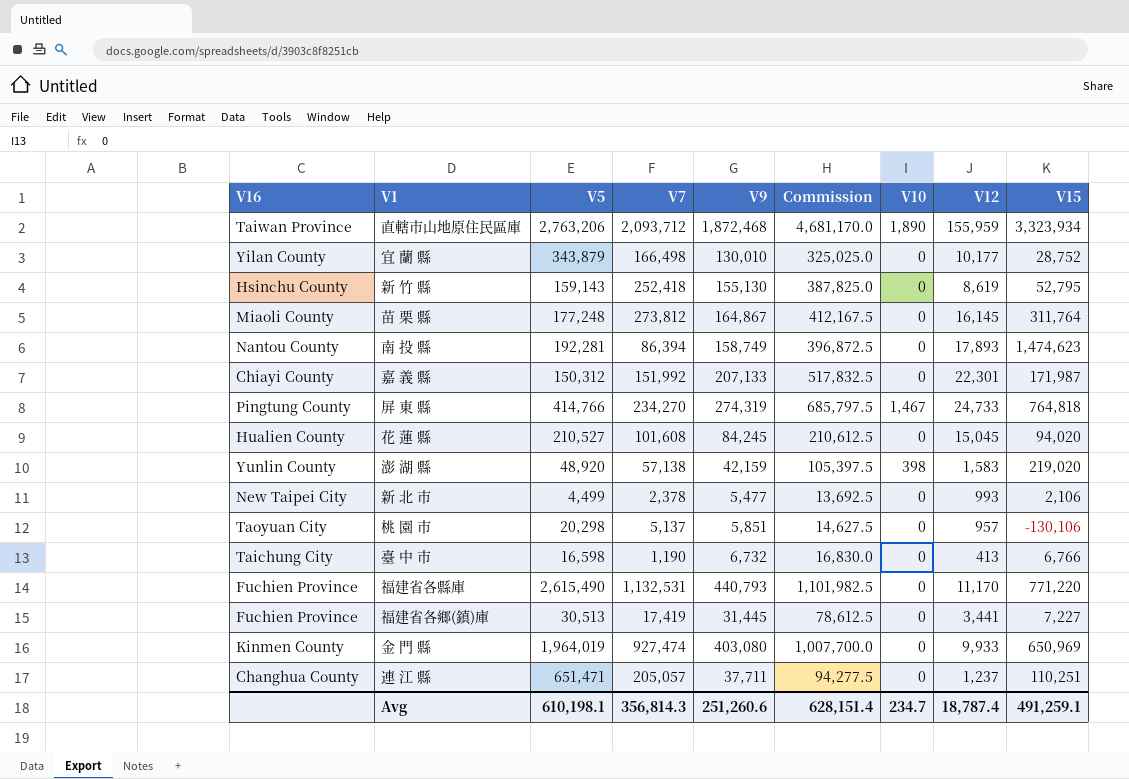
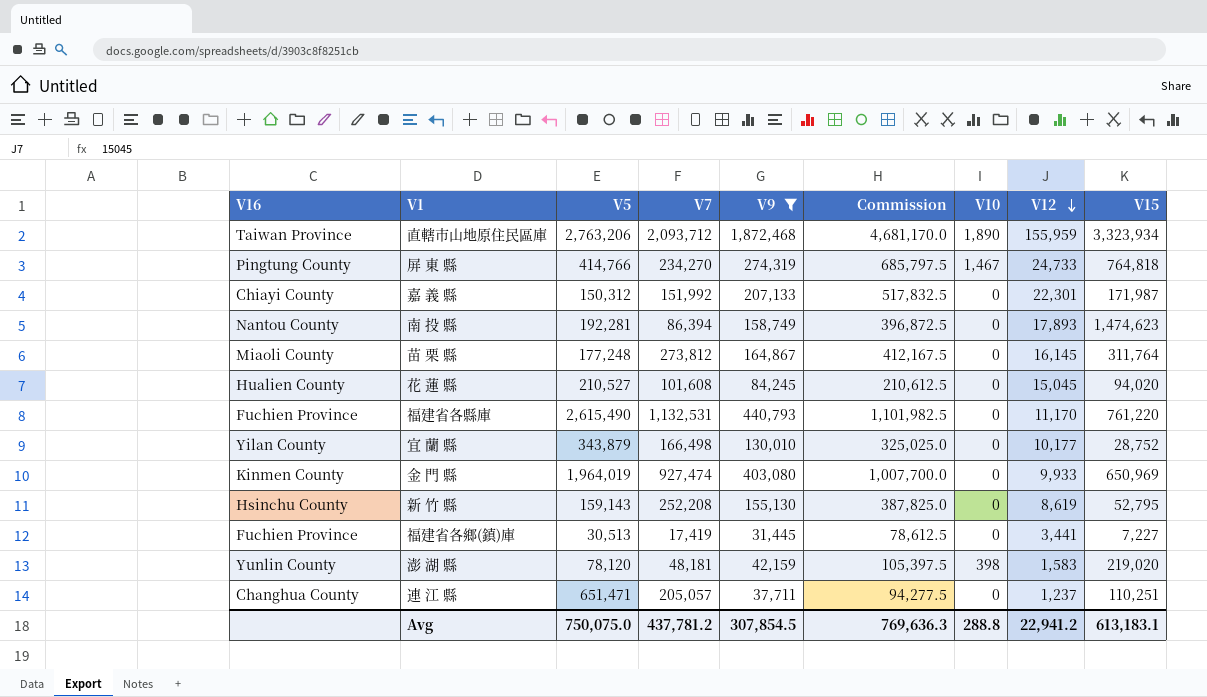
filter: none -> V9 >= 31,445
row order: none -> V12 descending
福建省各縣庫 | V15: 771,220 -> 761,220
新 竹 縣 | V7: 252,418 -> 252,208
澎 湖 縣 | V5: 48,920 -> 78,120
澎 湖 縣 | V7: 57,138 -> 48,181
Avg | V5: 610,198.1 -> 750,075.0
Avg | V7: 356,814.3 -> 437,781.2
Avg | V9: 251,260.6 -> 307,854.5
Avg | Commission: 628,151.4 -> 769,636.3
Avg | V10: 234.7 -> 288.8
Avg | V12: 18,787.4 -> 22,941.2
Avg | V15: 491,259.1 -> 613,183.1

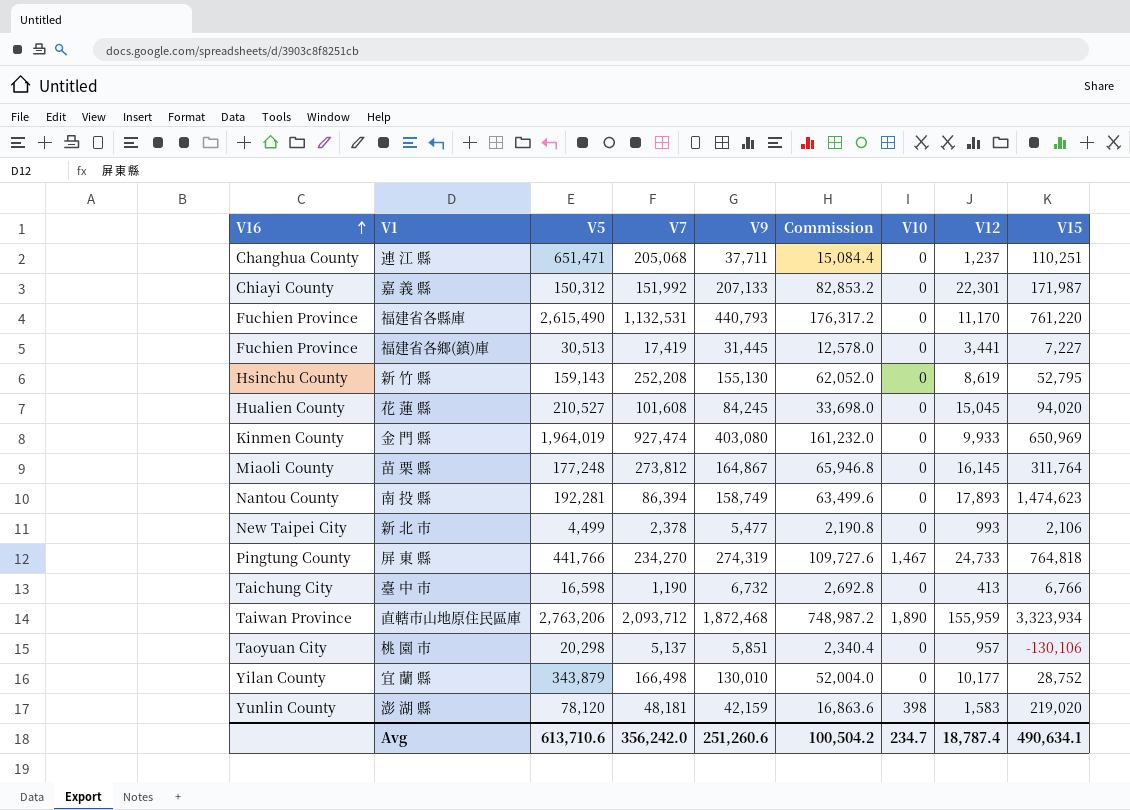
filter: V9 >= 31,445 -> none
row order: V12 descending -> V16 ascending
column Commission | formula: [V9] * 2.5 -> [V9] * 0.4
連 江 縣 | V7: 205,057 -> 205,068
屏 東 縣 | V5: 414,766 -> 441,766
Avg | V5: 750,075.0 -> 613,710.6
Avg | V7: 437,781.2 -> 356,242.0
Avg | V9: 307,854.5 -> 251,260.6
Avg | Commission: 769,636.3 -> 100,504.2
Avg | V10: 288.8 -> 234.7
Avg | V12: 22,941.2 -> 18,787.4
Avg | V15: 613,183.1 -> 490,634.1

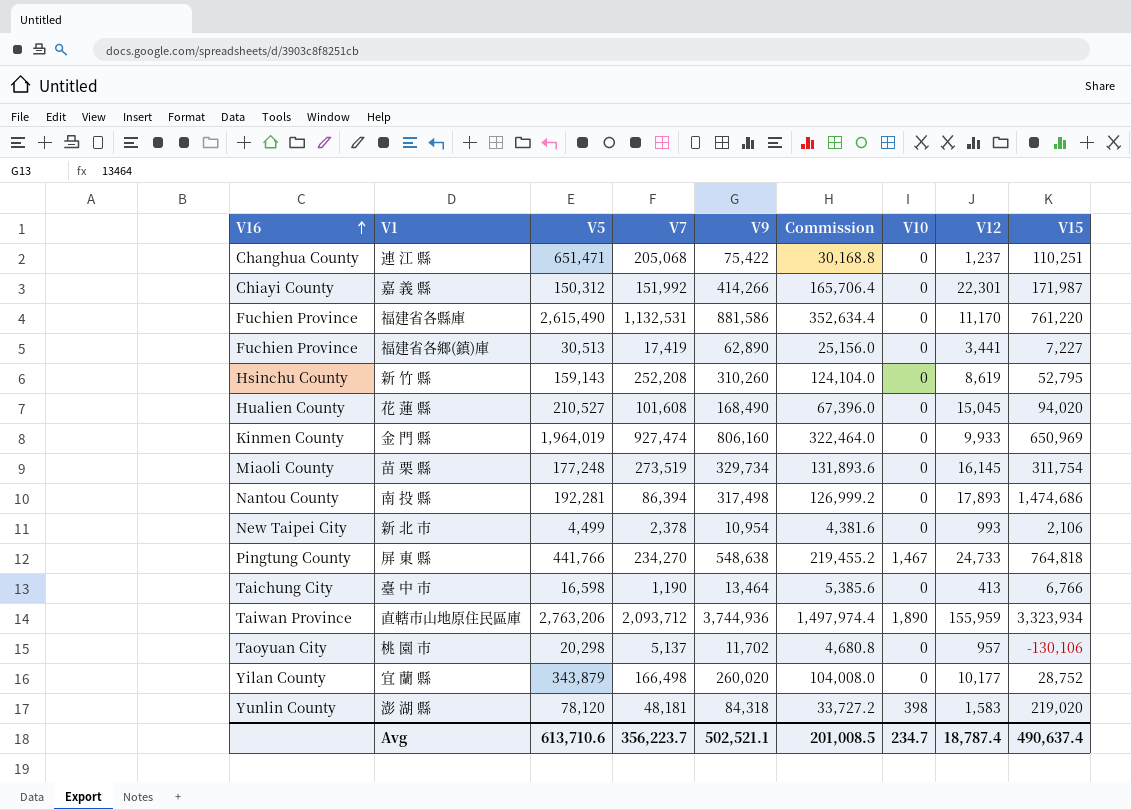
連 江 縣 | V9: 37,711 -> 75,422
連 江 縣 | Commission: 15,084.4 -> 30,168.8
嘉 義 縣 | V9: 207,133 -> 414,266
嘉 義 縣 | Commission: 82,853.2 -> 165,706.4
福建省各縣庫 | V9: 440,793 -> 881,586
福建省各縣庫 | Commission: 176,317.2 -> 352,634.4
福建省各鄉(鎮)庫 | V9: 31,445 -> 62,890
福建省各鄉(鎮)庫 | Commission: 12,578.0 -> 25,156.0
新 竹 縣 | V9: 155,130 -> 310,260
新 竹 縣 | Commission: 62,052.0 -> 124,104.0
花 蓮 縣 | V9: 84,245 -> 168,490
花 蓮 縣 | Commission: 33,698.0 -> 67,396.0
金 門 縣 | V9: 403,080 -> 806,160
金 門 縣 | Commission: 161,232.0 -> 322,464.0
苗 栗 縣 | V7: 273,812 -> 273,519
苗 栗 縣 | V9: 164,867 -> 329,734
苗 栗 縣 | Commission: 65,946.8 -> 131,893.6
苗 栗 縣 | V15: 311,764 -> 311,754
南 投 縣 | V9: 158,749 -> 317,498
南 投 縣 | Commission: 63,499.6 -> 126,999.2
南 投 縣 | V15: 1,474,623 -> 1,474,686
新 北 市 | V9: 5,477 -> 10,954
新 北 市 | Commission: 2,190.8 -> 4,381.6
屏 東 縣 | V9: 274,319 -> 548,638
屏 東 縣 | Commission: 109,727.6 -> 219,455.2
臺 中 市 | V9: 6,732 -> 13,464
臺 中 市 | Commission: 2,692.8 -> 5,385.6
直轄市山地原住民區庫 | V9: 1,872,468 -> 3,744,936
直轄市山地原住民區庫 | Commission: 748,987.2 -> 1,497,974.4
桃 園 市 | V9: 5,851 -> 11,702
桃 園 市 | Commission: 2,340.4 -> 4,680.8
宜 蘭 縣 | V9: 130,010 -> 260,020
宜 蘭 縣 | Commission: 52,004.0 -> 104,008.0
澎 湖 縣 | V9: 42,159 -> 84,318
澎 湖 縣 | Commission: 16,863.6 -> 33,727.2
Avg | V7: 356,242.0 -> 356,223.7
Avg | V9: 251,260.6 -> 502,521.1
Avg | Commission: 100,504.2 -> 201,008.5
Avg | V15: 490,634.1 -> 490,637.4

